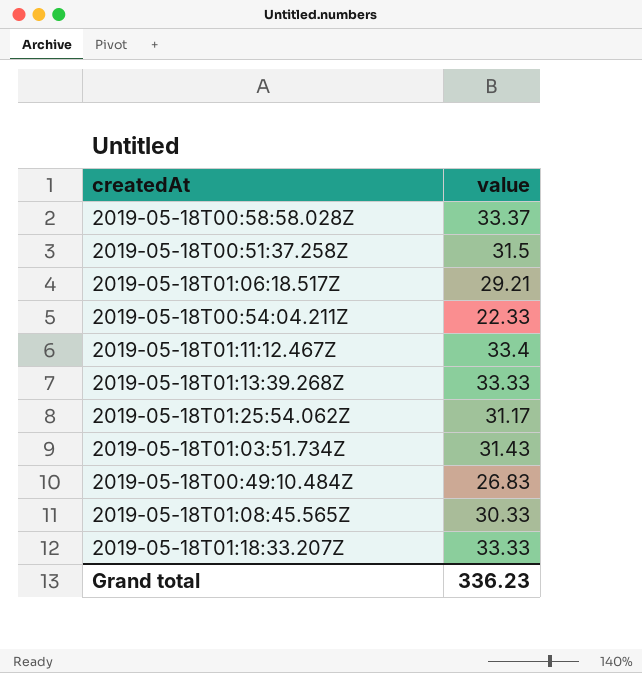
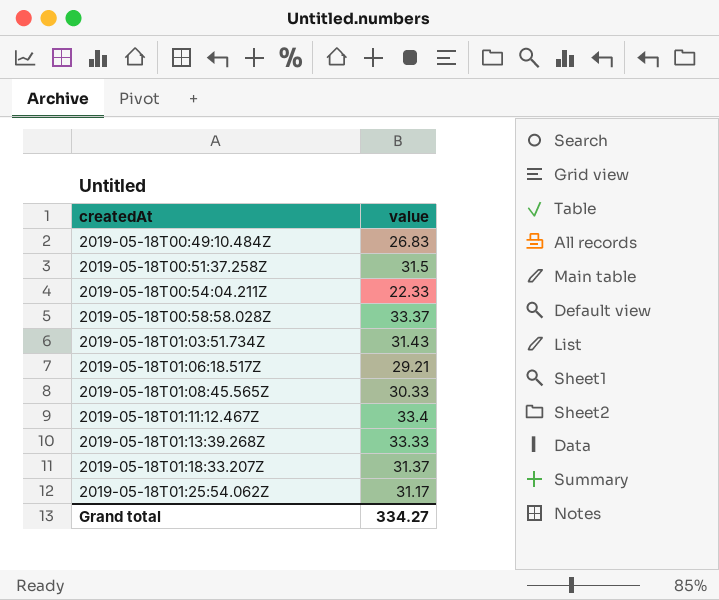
row order: none -> createdAt ascending
2019-05-18T01:18:33.207Z | value: 33.33 -> 31.37
Grand total | value: 336.23 -> 334.27

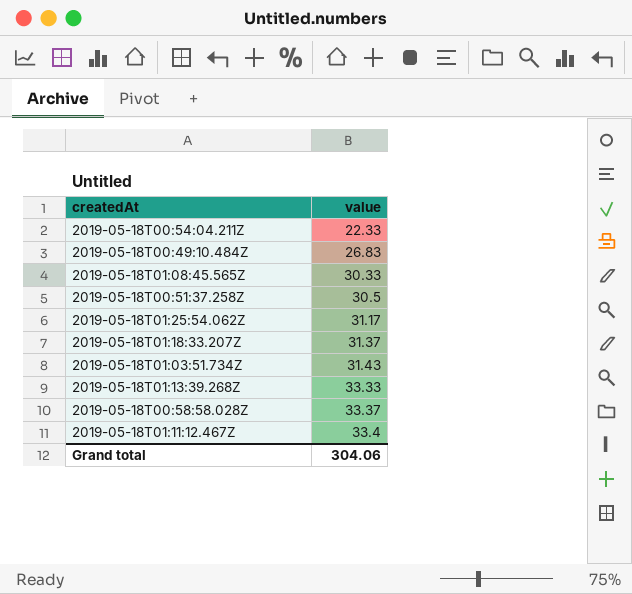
row order: createdAt ascending -> value ascending
row 2019-05-18T01:06:18.517Z: 29.21 -> none
2019-05-18T00:51:37.258Z | value: 31.5 -> 30.5
Grand total | value: 334.27 -> 304.06

